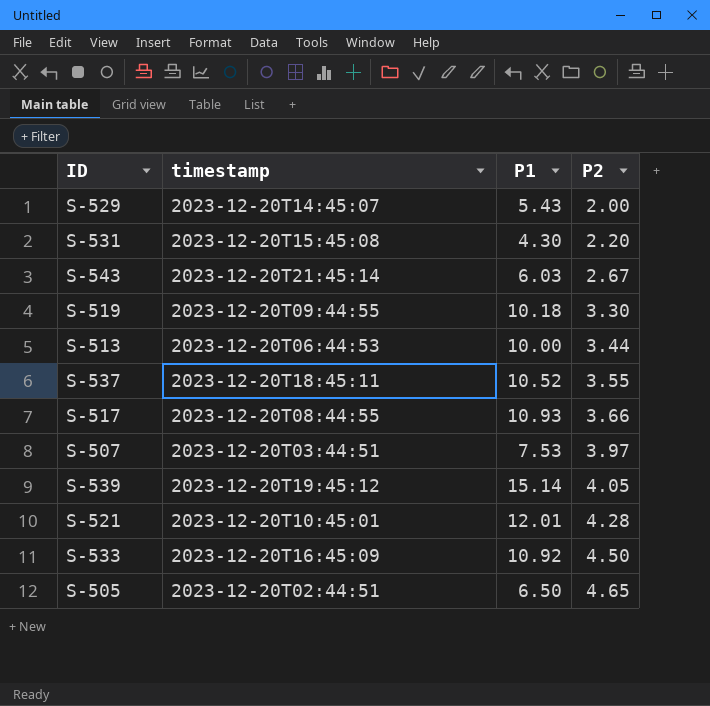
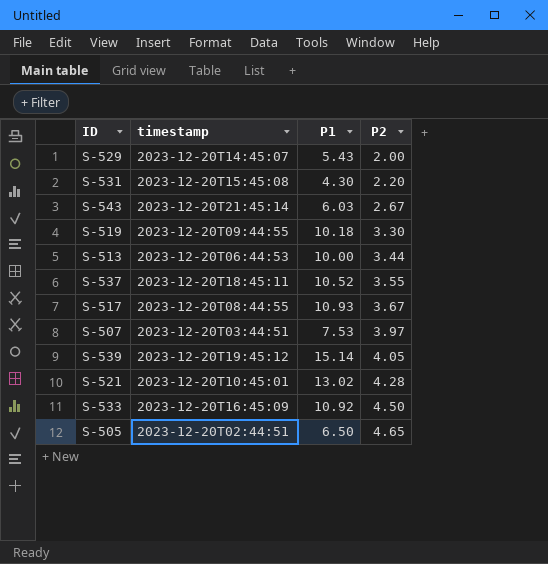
S-517 | P2: 3.66 -> 3.67
S-521 | P1: 12.01 -> 13.02

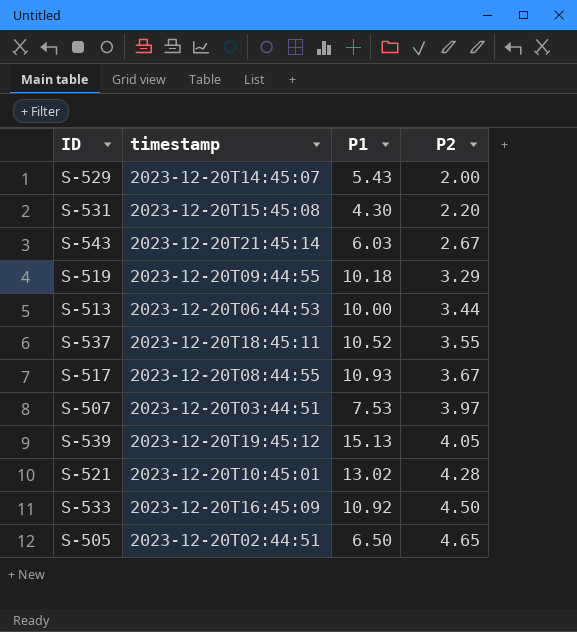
S-519 | P2: 3.30 -> 3.29
S-539 | P1: 15.14 -> 15.13

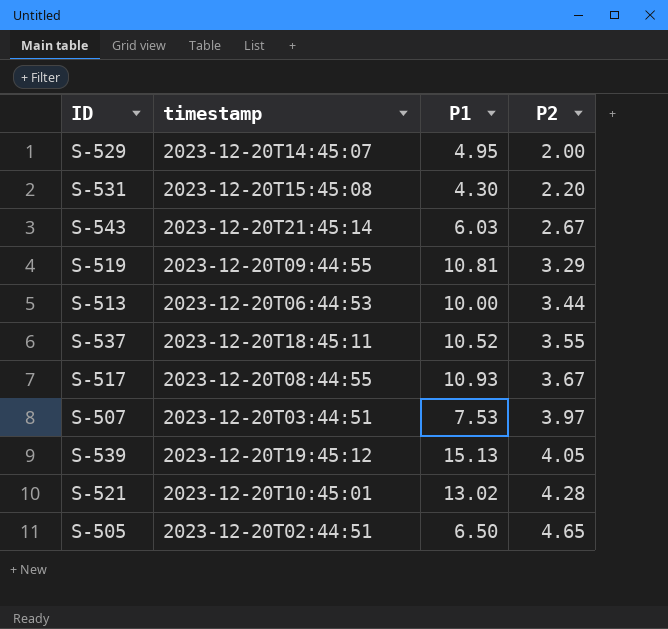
row S-533: 2023-12-20T16:45:09 | 10.92 | 4.50 -> none
S-529 | P1: 5.43 -> 4.95
S-519 | P1: 10.18 -> 10.81

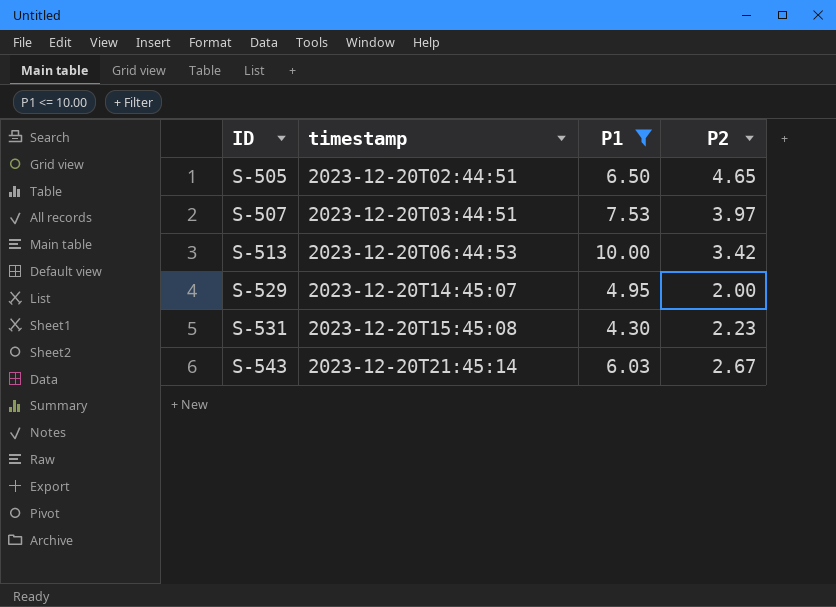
filter: none -> P1 <= 10.00
row order: P2 ascending -> ID ascending
S-513 | P2: 3.44 -> 3.42
S-531 | P2: 2.20 -> 2.23

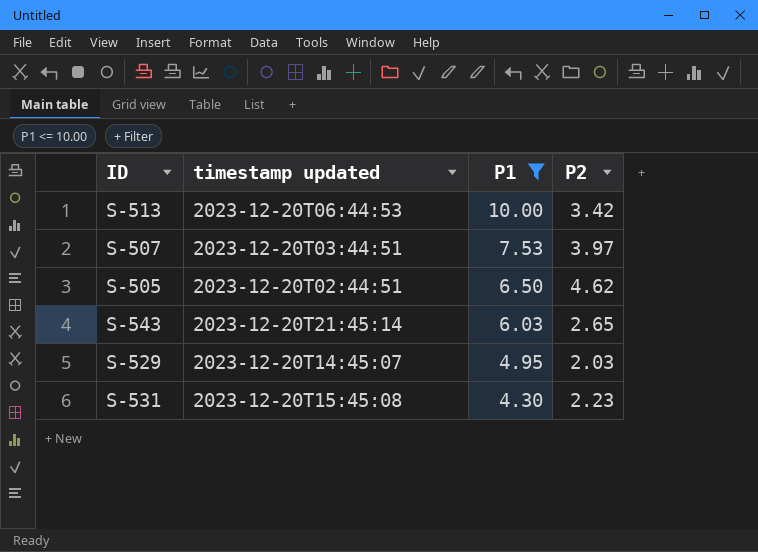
row order: ID ascending -> P1 descending
column name: timestamp -> timestamp updated
S-505 | P2: 4.65 -> 4.62
S-543 | P2: 2.67 -> 2.65
S-529 | P2: 2.00 -> 2.03

